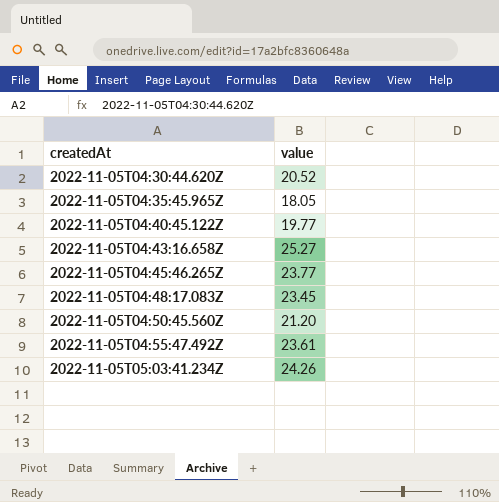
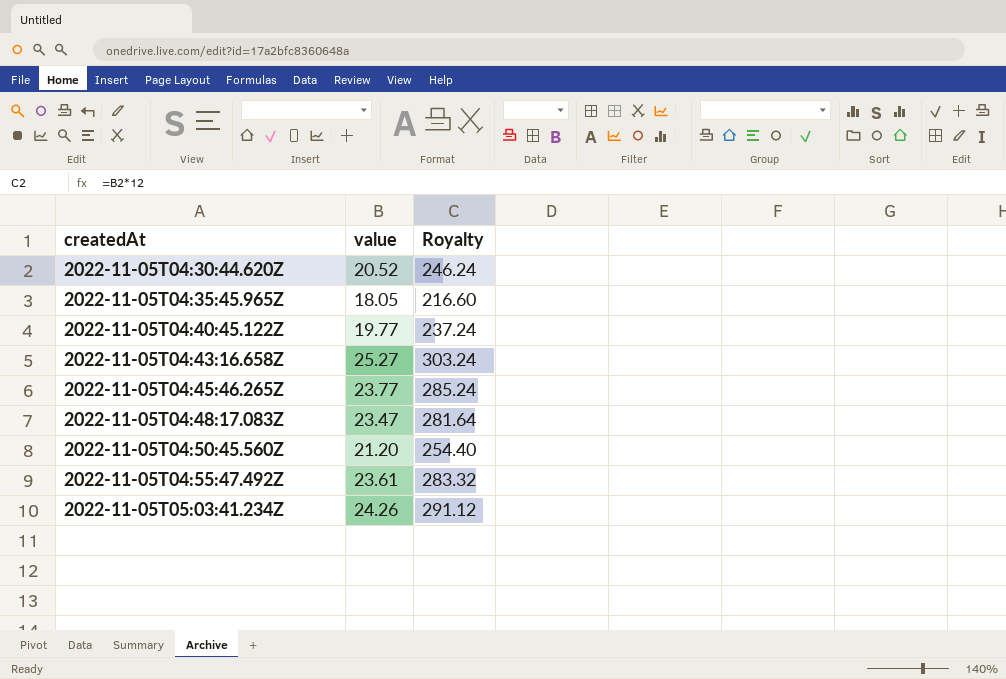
column Royalty | formula: none -> [value] * 12
2022-11-05T04:48:17.083Z | value: 23.45 -> 23.47

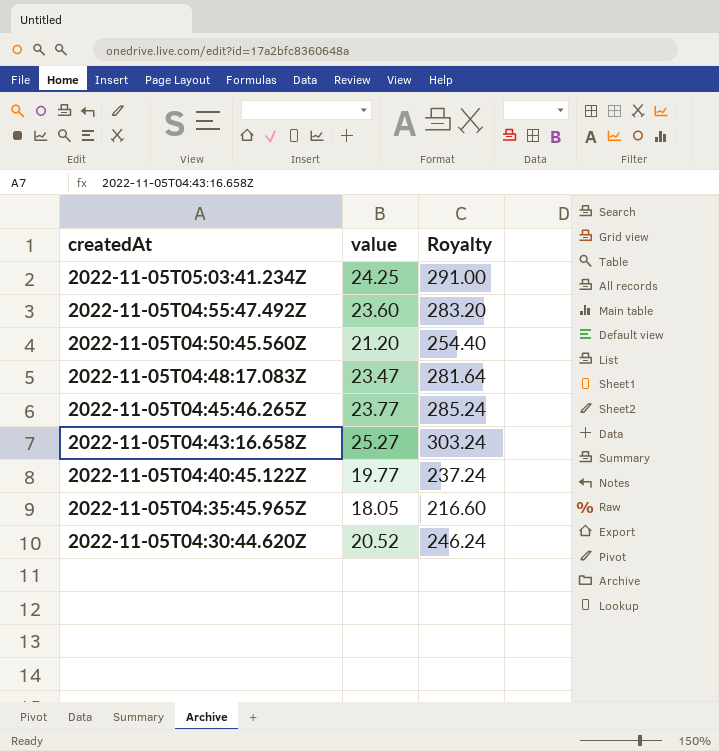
row order: createdAt ascending -> createdAt descending
2022-11-05T05:03:41.234Z | value: 24.26 -> 24.25
2022-11-05T05:03:41.234Z | Royalty: 291.12 -> 291.00
2022-11-05T04:55:47.492Z | value: 23.61 -> 23.60
2022-11-05T04:55:47.492Z | Royalty: 283.32 -> 283.20

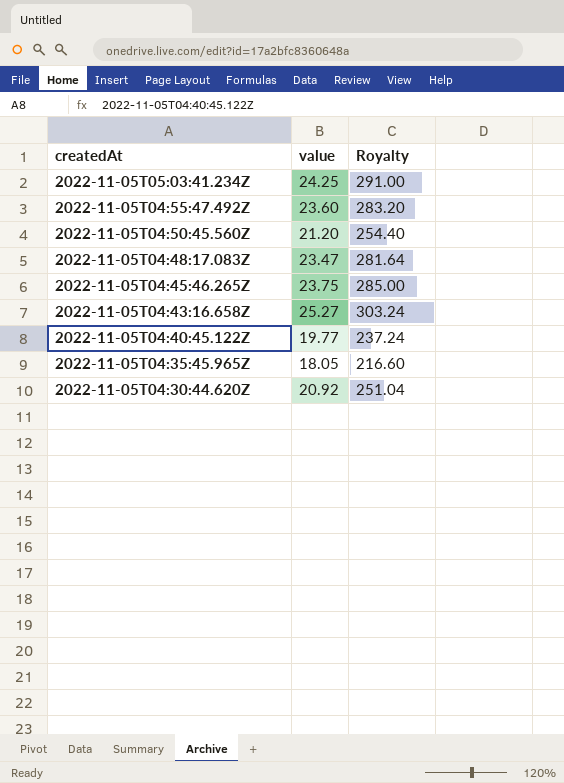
2022-11-05T04:45:46.265Z | value: 23.77 -> 23.75
2022-11-05T04:45:46.265Z | Royalty: 285.24 -> 285.00
2022-11-05T04:30:44.620Z | value: 20.52 -> 20.92
2022-11-05T04:30:44.620Z | Royalty: 246.24 -> 251.04

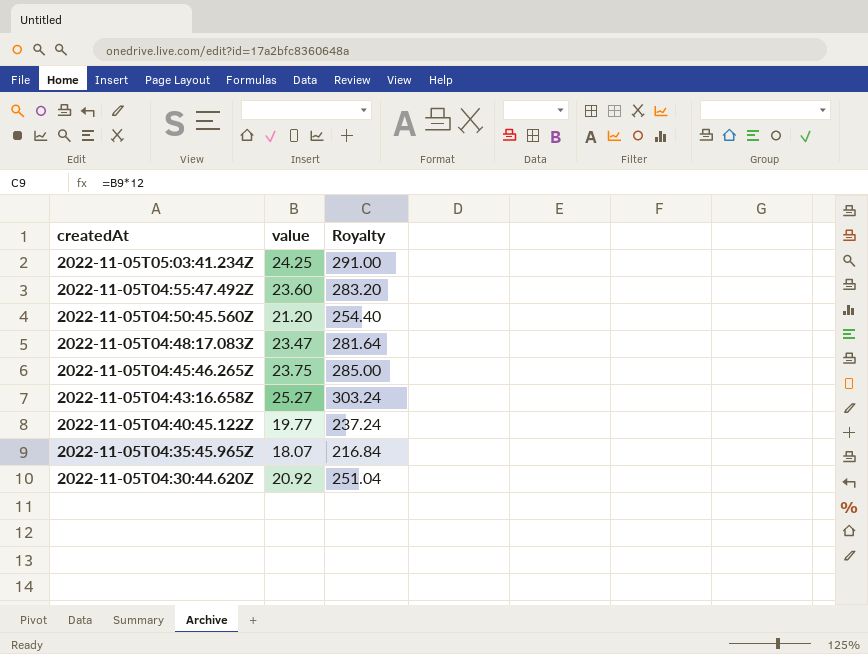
2022-11-05T04:35:45.965Z | value: 18.05 -> 18.07
2022-11-05T04:35:45.965Z | Royalty: 216.60 -> 216.84

